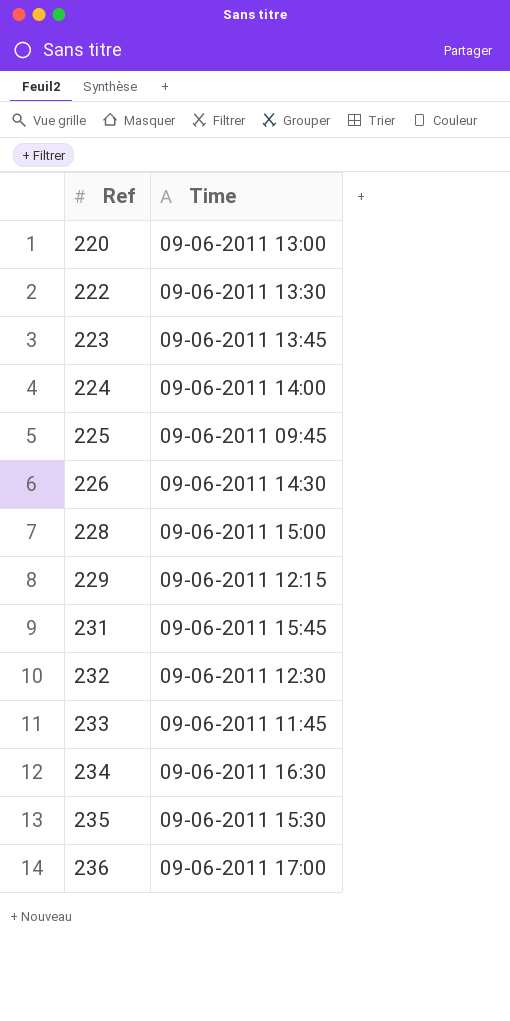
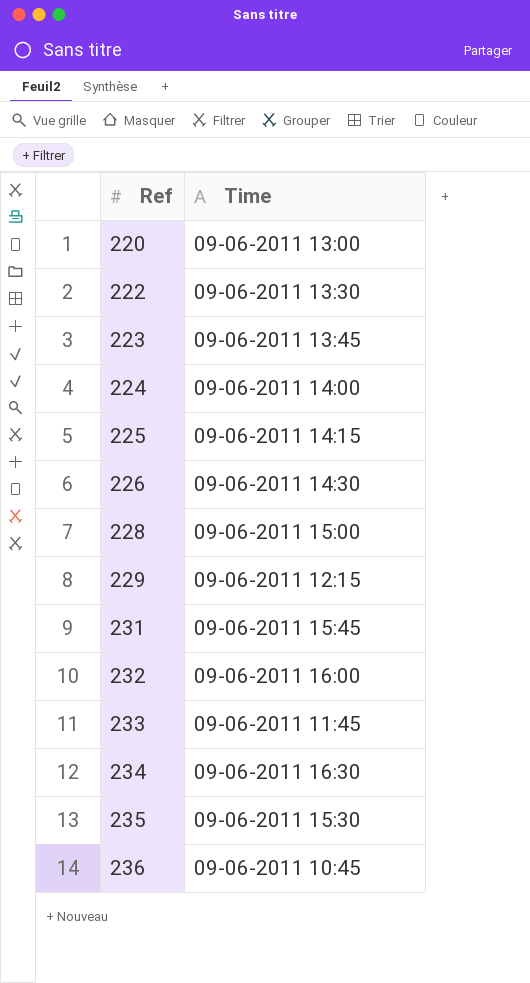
225 | Time: 09-06-2011 09:45 -> 09-06-2011 14:15
232 | Time: 09-06-2011 12:30 -> 09-06-2011 16:00
236 | Time: 09-06-2011 17:00 -> 09-06-2011 10:45

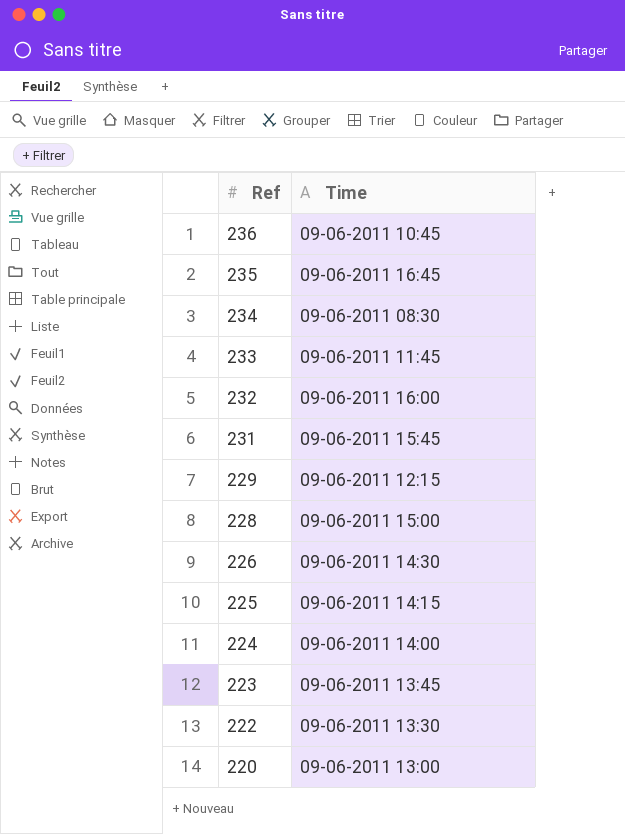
row order: Ref ascending -> Ref descending
235 | Time: 09-06-2011 15:30 -> 09-06-2011 16:45
234 | Time: 09-06-2011 16:30 -> 09-06-2011 08:30

